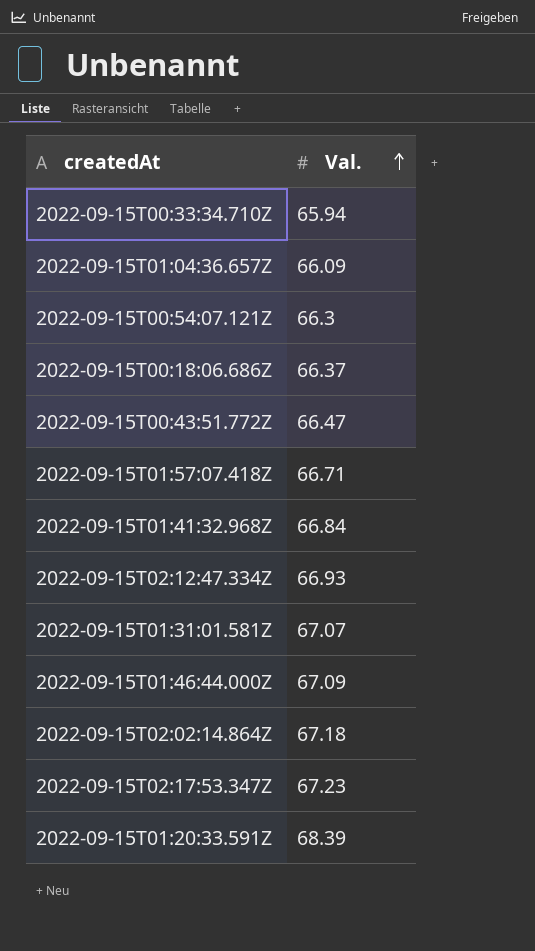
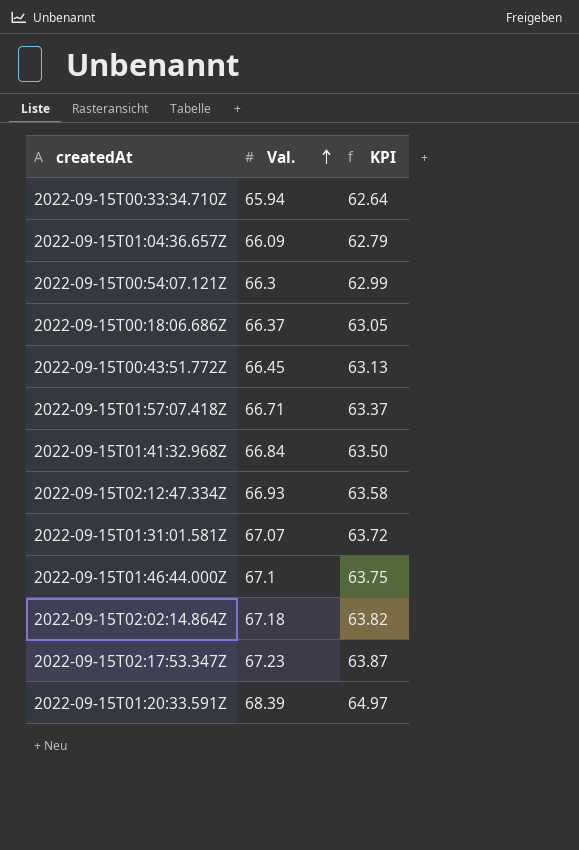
column KPI | formula: none -> [Val.] * 0.95
2022-09-15T00:43:51.772Z | Val.: 66.47 -> 66.45
2022-09-15T01:46:44.000Z | Val.: 67.09 -> 67.1

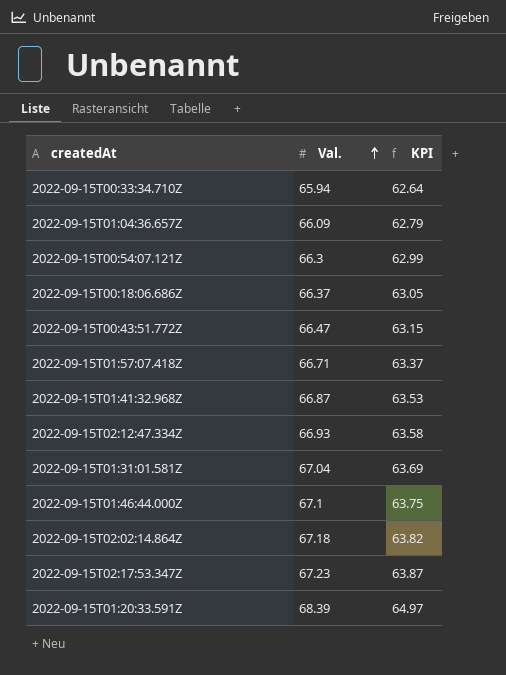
2022-09-15T00:43:51.772Z | Val.: 66.45 -> 66.47
2022-09-15T00:43:51.772Z | KPI: 63.13 -> 63.15
2022-09-15T01:41:32.968Z | Val.: 66.84 -> 66.87
2022-09-15T01:41:32.968Z | KPI: 63.50 -> 63.53
2022-09-15T01:31:01.581Z | Val.: 67.07 -> 67.04
2022-09-15T01:31:01.581Z | KPI: 63.72 -> 63.69

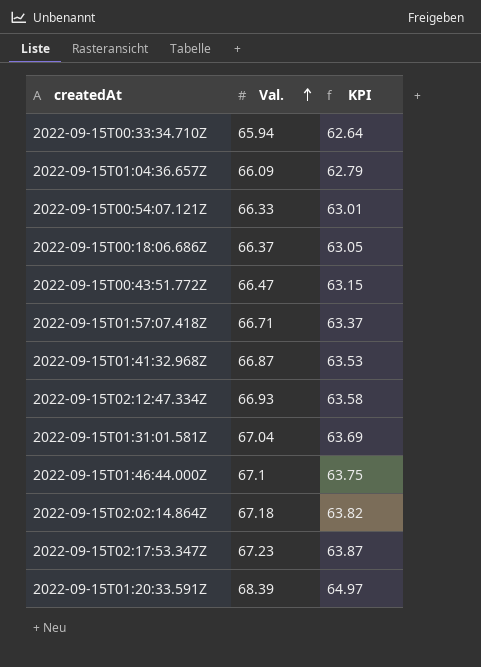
2022-09-15T00:54:07.121Z | Val.: 66.3 -> 66.33
2022-09-15T00:54:07.121Z | KPI: 62.99 -> 63.01

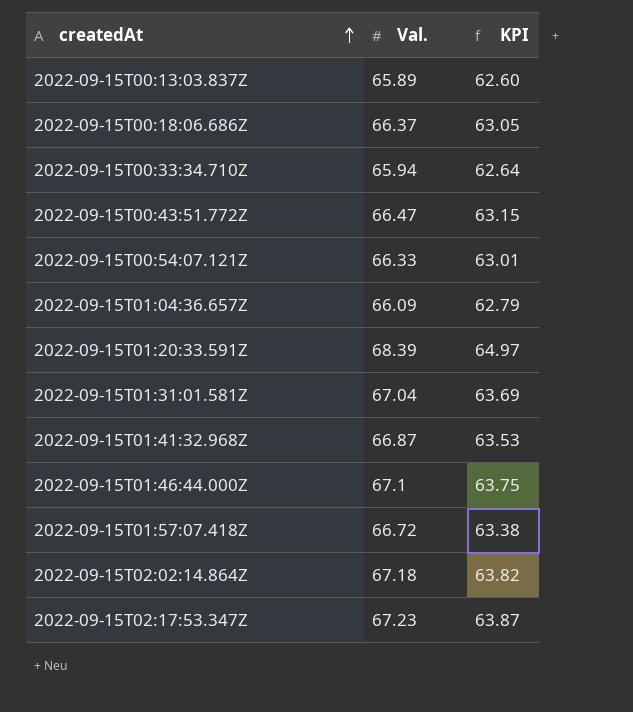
row order: Val. ascending -> createdAt ascending
row 2022-09-15T02:12:47.334Z: 66.93 | 63.58 -> none
row 2022-09-15T00:13:03.837Z: none -> 65.89 | 62.60
2022-09-15T01:57:07.418Z | Val.: 66.71 -> 66.72
2022-09-15T01:57:07.418Z | KPI: 63.37 -> 63.38

